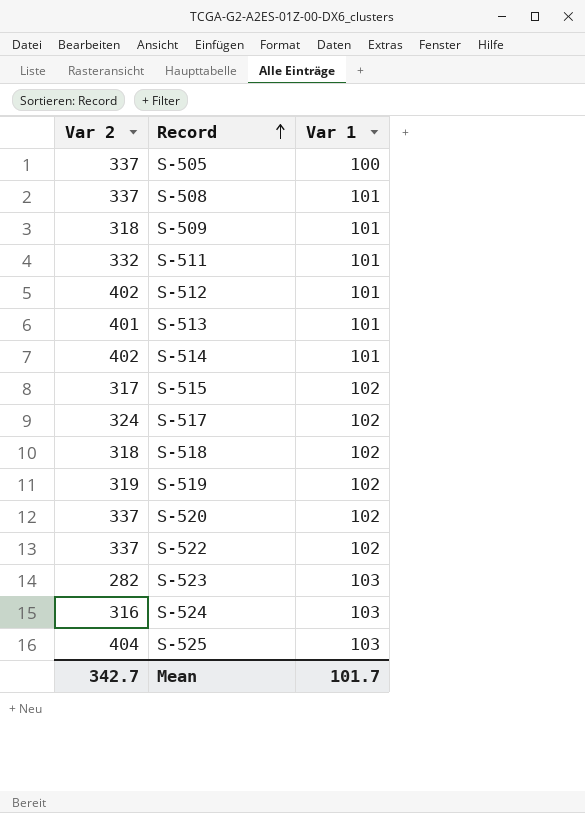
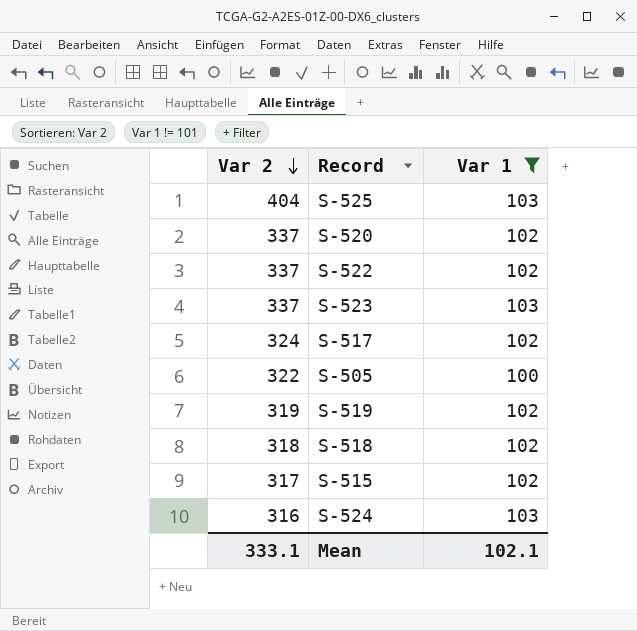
filter: none -> Var 1 != 101
row order: Record ascending -> Var 2 descending
S-523 | Var 2: 282 -> 337
S-505 | Var 2: 337 -> 322
Mean | Var 2: 342.7 -> 333.1
Mean | Var 1: 101.7 -> 102.1

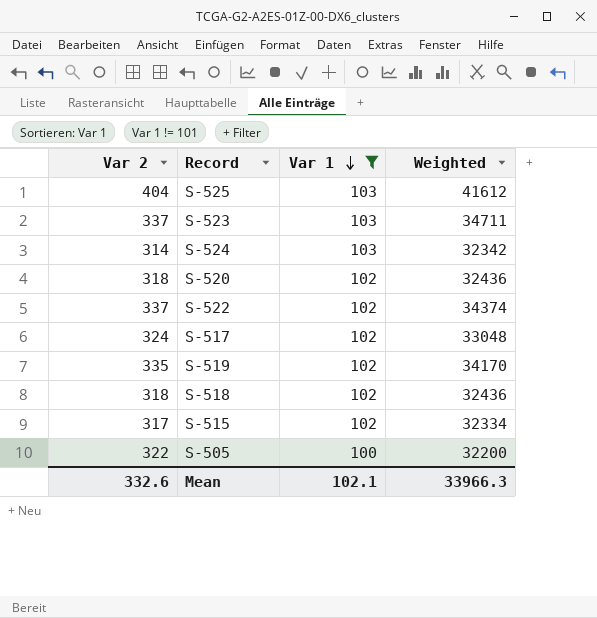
row order: Var 2 descending -> Var 1 descending
column Weighted | formula: none -> [Var 2] * [Var 1]
S-524 | Var 2: 316 -> 314
S-520 | Var 2: 337 -> 318
S-519 | Var 2: 319 -> 335
Mean | Var 2: 333.1 -> 332.6

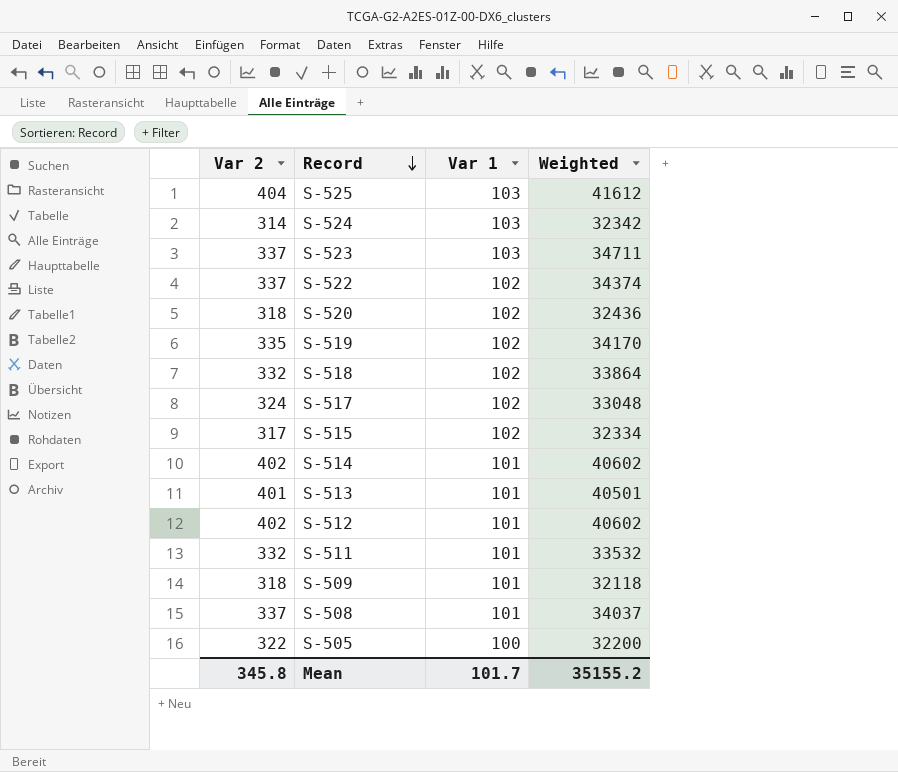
filter: Var 1 != 101 -> none
row order: Var 1 descending -> Record descending
S-518 | Var 2: 318 -> 332
S-518 | Weighted: 32436 -> 33864
Mean | Var 2: 332.6 -> 345.8
Mean | Var 1: 102.1 -> 101.7
Mean | Weighted: 33966.3 -> 35155.2

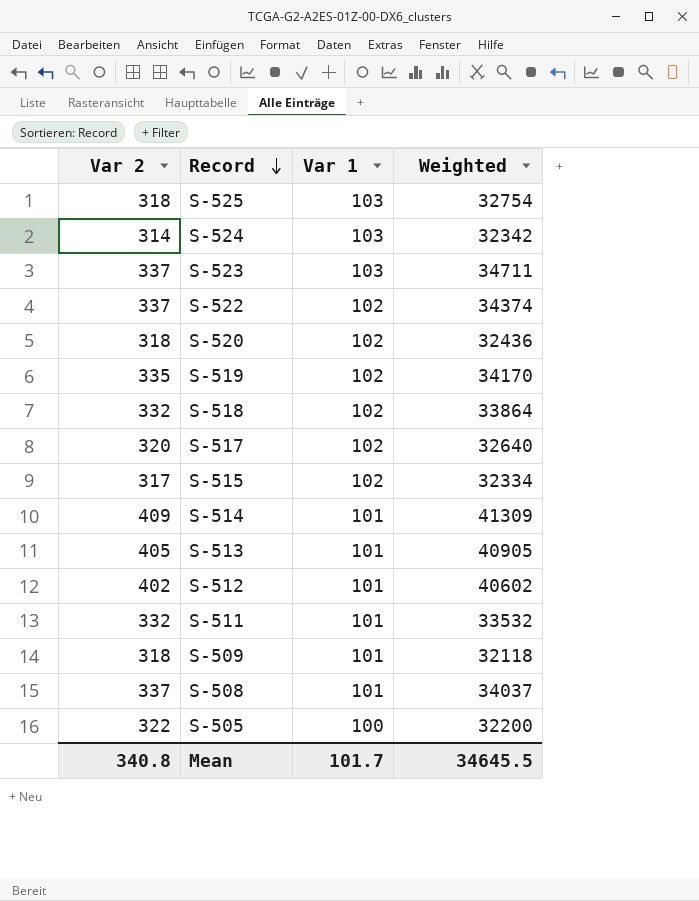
S-525 | Var 2: 404 -> 318
S-525 | Weighted: 41612 -> 32754
S-517 | Var 2: 324 -> 320
S-517 | Weighted: 33048 -> 32640
S-514 | Var 2: 402 -> 409
S-514 | Weighted: 40602 -> 41309
S-513 | Var 2: 401 -> 405
S-513 | Weighted: 40501 -> 40905
Mean | Var 2: 345.8 -> 340.8
Mean | Weighted: 35155.2 -> 34645.5

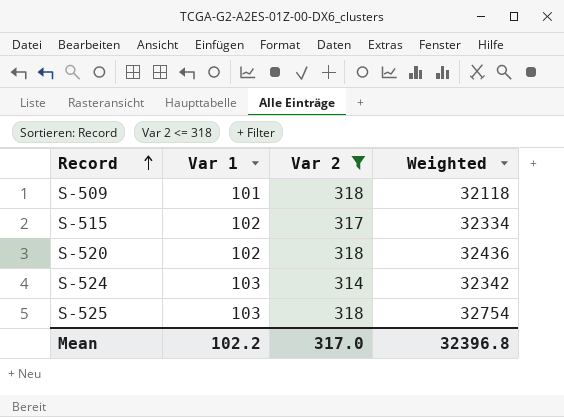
filter: none -> Var 2 <= 318
row order: Record descending -> Record ascending
column Var 2 | position: 1 -> 3
Mean | Var 1: 101.7 -> 102.2
Mean | Var 2: 340.8 -> 317.0
Mean | Weighted: 34645.5 -> 32396.8

